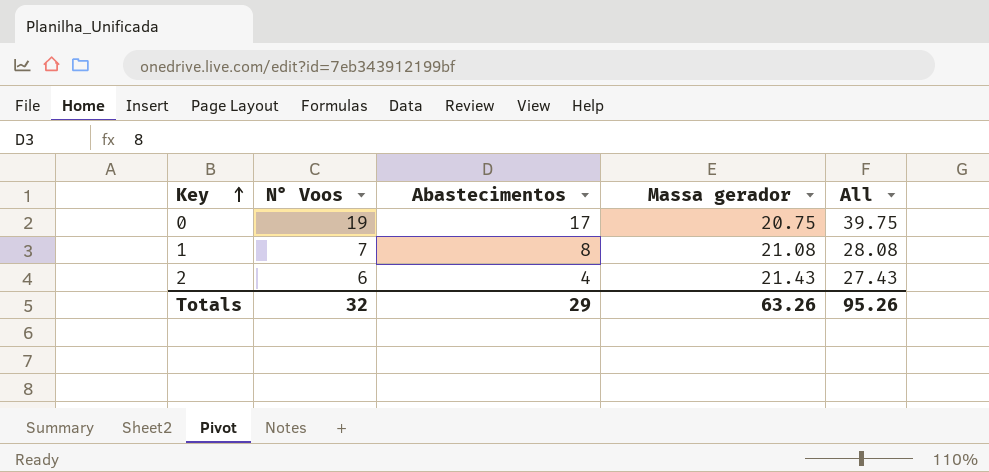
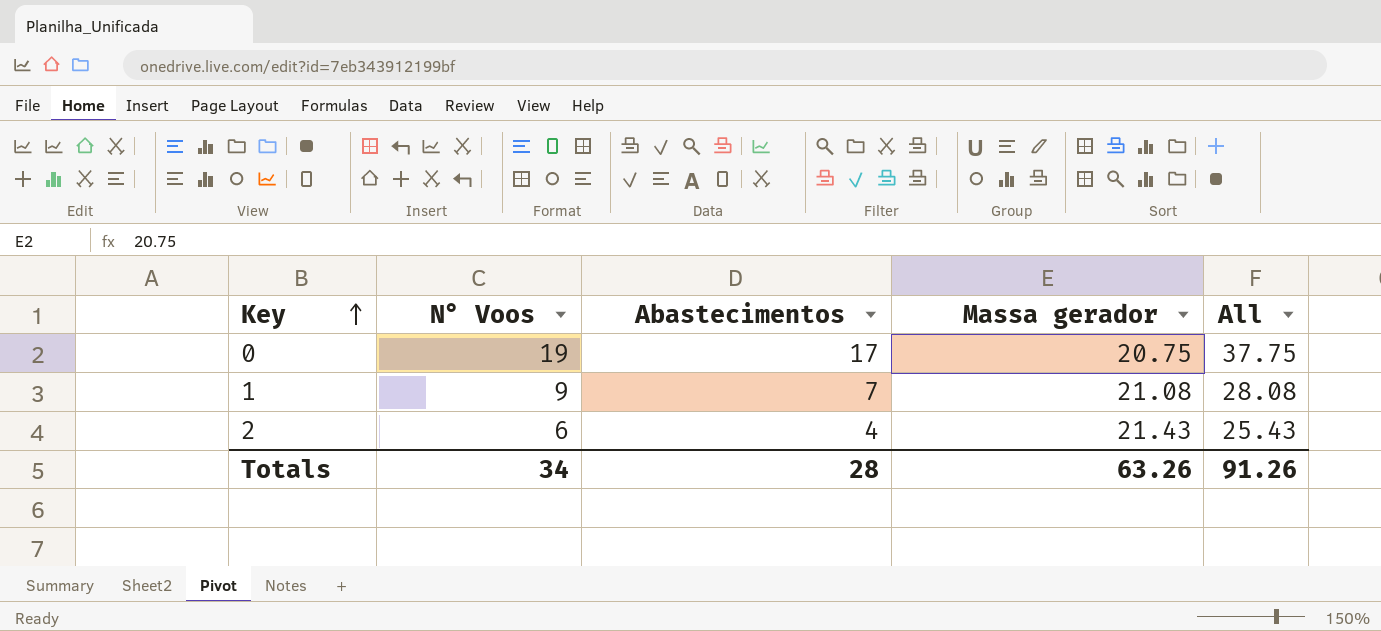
column All | formula: [N° Voos] + [Massa gerador] -> [Abastecimentos] + [Massa gerador]
1 | N° Voos: 7 -> 9
1 | Abastecimentos: 8 -> 7
Totals | N° Voos: 32 -> 34
Totals | Abastecimentos: 29 -> 28
Totals | All: 95.26 -> 91.26

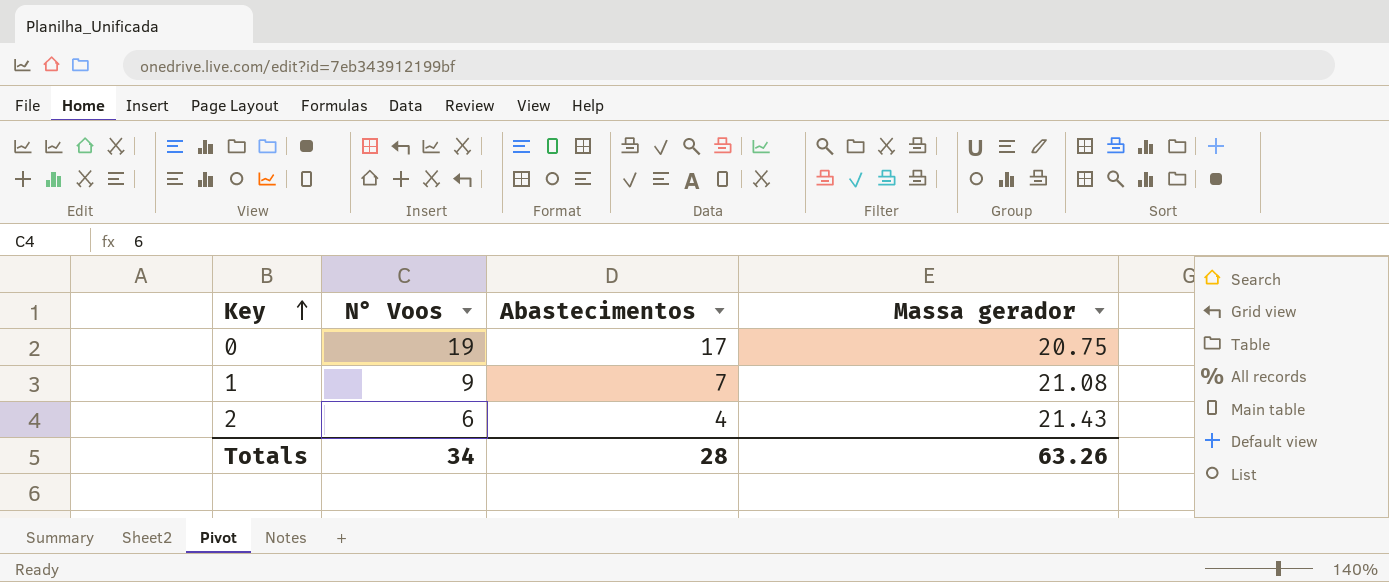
column All | formula: [Abastecimentos] + [Massa gerador] -> none

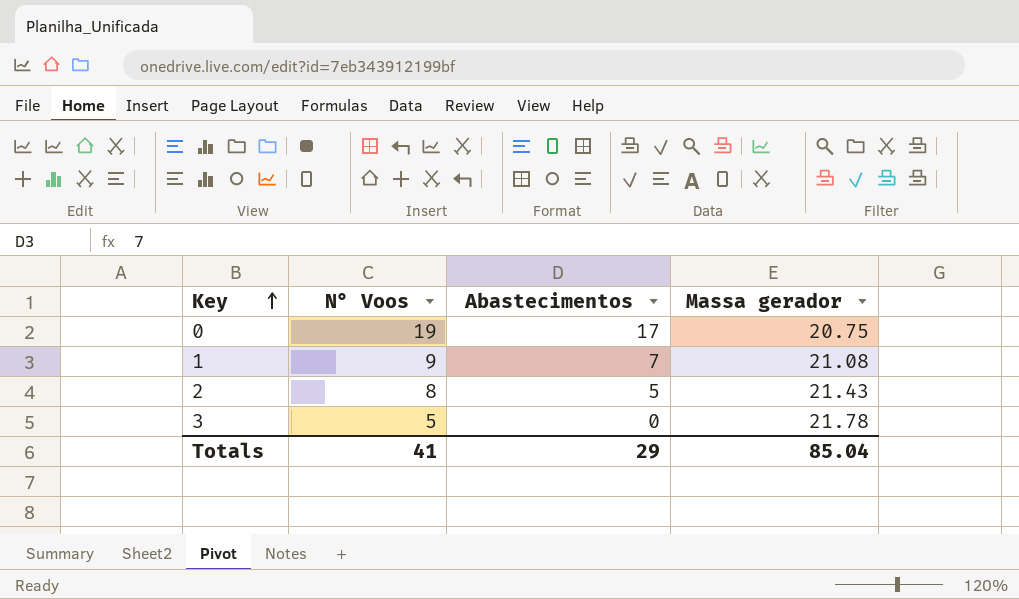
2 | N° Voos: 6 -> 8
2 | Abastecimentos: 4 -> 5
row 3: none -> 5 | 0 | 21.78
Totals | N° Voos: 34 -> 41
Totals | Abastecimentos: 28 -> 29
Totals | Massa gerador: 63.26 -> 85.04

